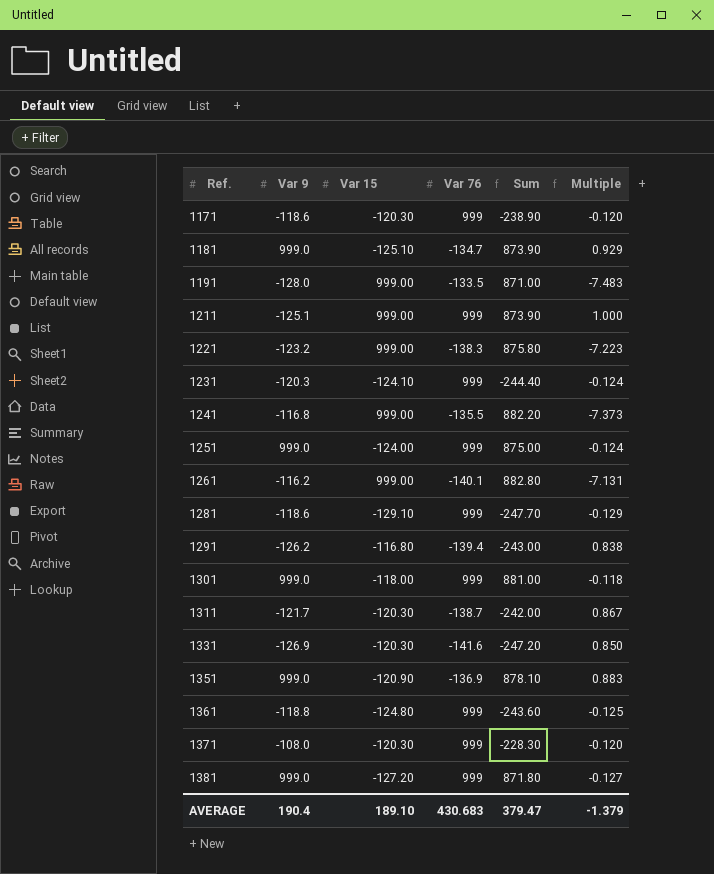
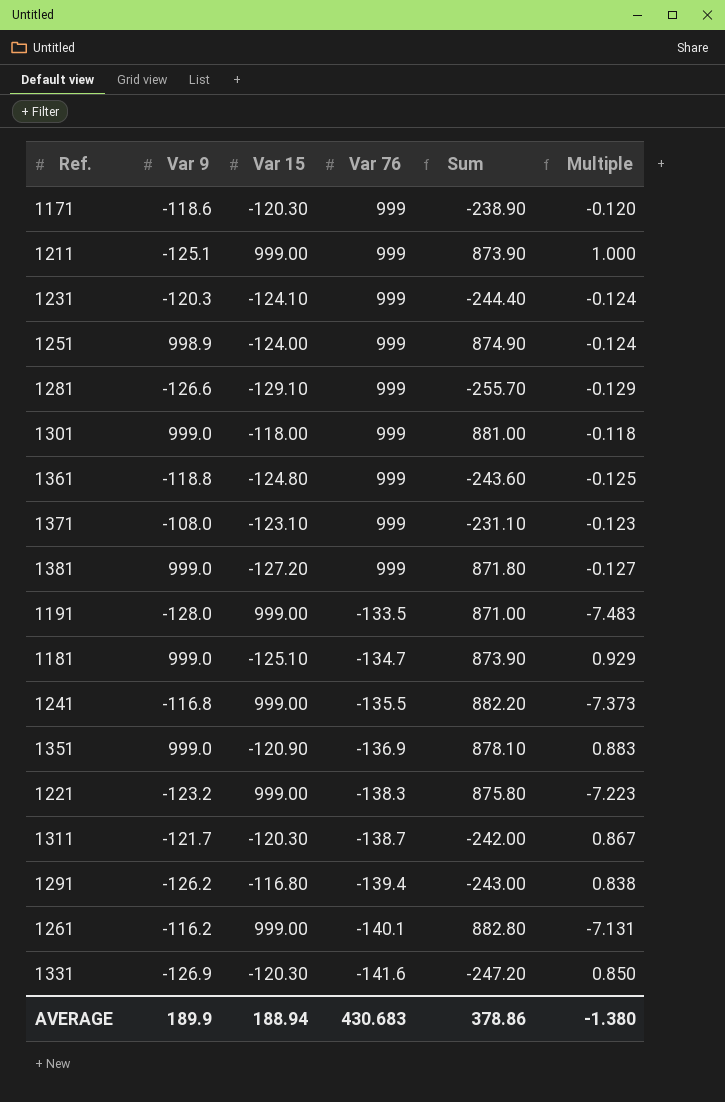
row order: Ref. ascending -> Var 76 descending
1251 | Var 9: 999.0 -> 998.9
1251 | Sum: 875.00 -> 874.90
1281 | Var 9: -118.6 -> -126.6
1281 | Sum: -247.70 -> -255.70
1371 | Var 15: -120.30 -> -123.10
1371 | Sum: -228.30 -> -231.10
1371 | Multiple: -0.120 -> -0.123
AVERAGE | Var 9: 190.4 -> 189.9
AVERAGE | Var 15: 189.10 -> 188.94
AVERAGE | Sum: 379.47 -> 378.86
AVERAGE | Multiple: -1.379 -> -1.380

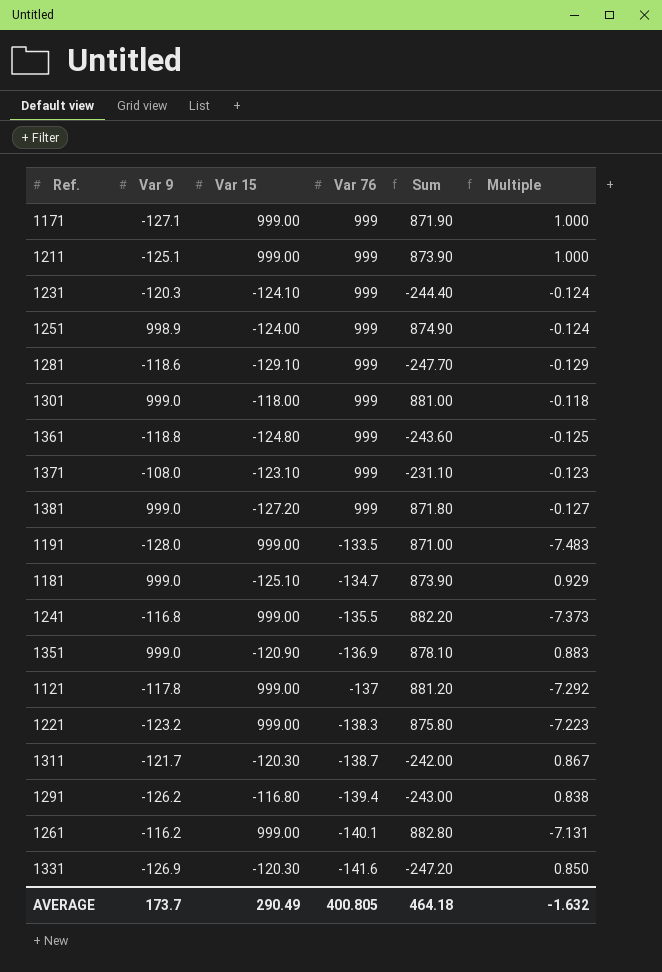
1171 | Var 9: -118.6 -> -127.1
1171 | Var 15: -120.30 -> 999.00
1171 | Sum: -238.90 -> 871.90
1171 | Multiple: -0.120 -> 1.000
1281 | Var 9: -126.6 -> -118.6
1281 | Sum: -255.70 -> -247.70
row 1121: none -> -117.8 | 999.00 | -137 | 881.20 | -7.292
AVERAGE | Var 9: 189.9 -> 173.7
AVERAGE | Var 15: 188.94 -> 290.49
AVERAGE | Var 76: 430.683 -> 400.805
AVERAGE | Sum: 378.86 -> 464.18
AVERAGE | Multiple: -1.380 -> -1.632

